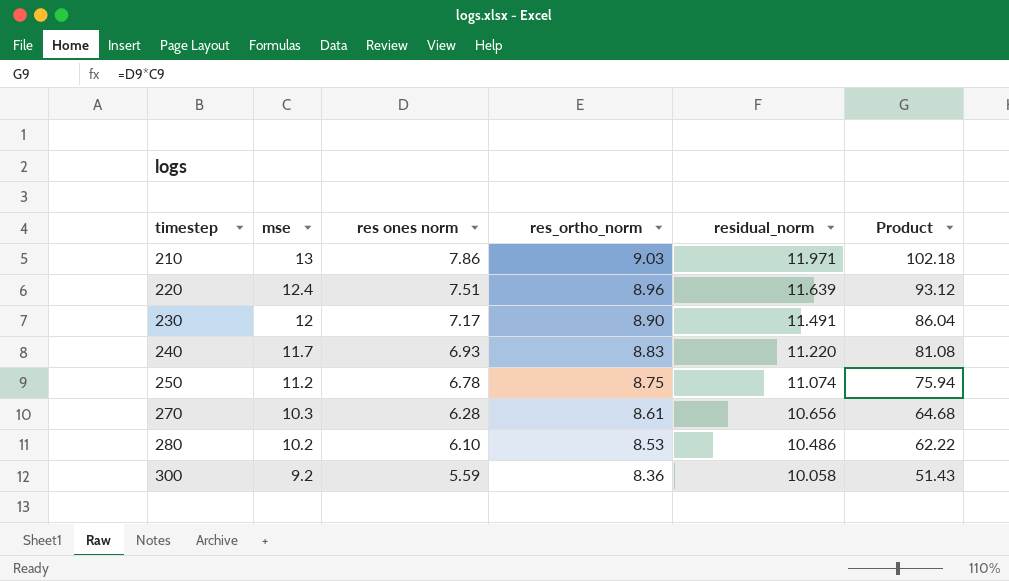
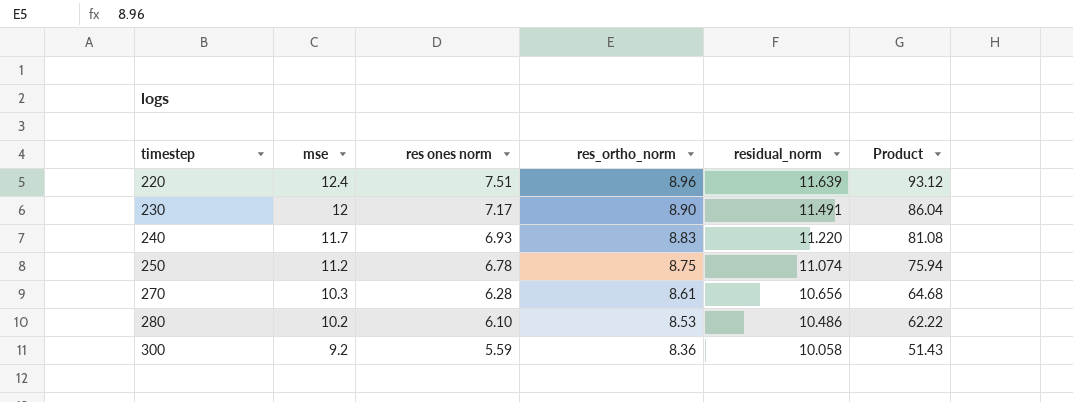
row 210: 13 | 7.86 | 9.03 | 11.971 | 102.18 -> none

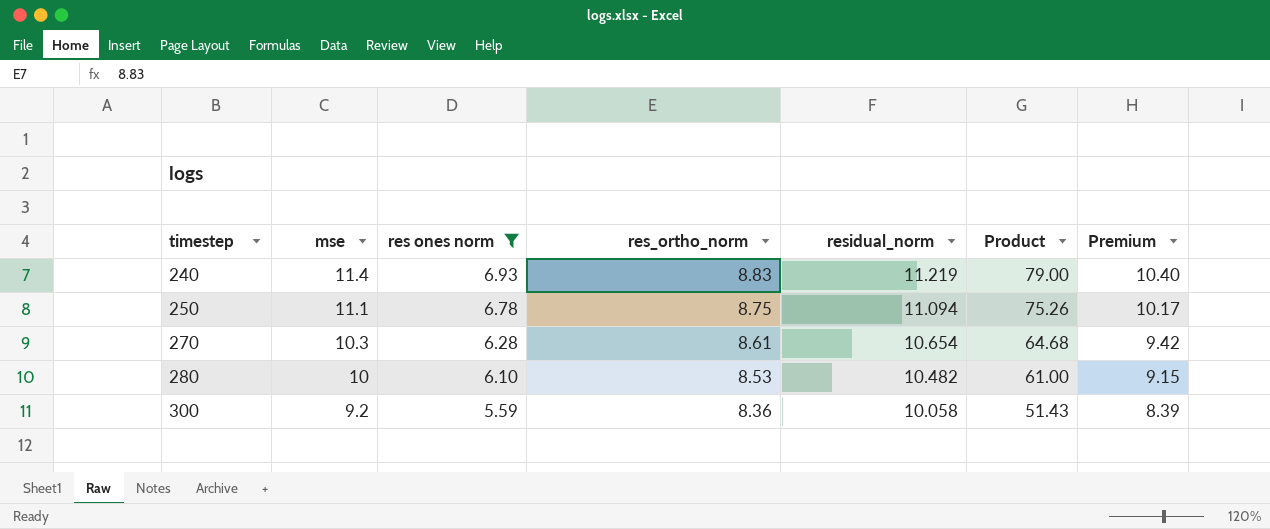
filter: none -> res ones norm <= 6.93
column Premium | formula: none -> [res ones norm] * 1.5
240 | mse: 11.7 -> 11.4
240 | residual_norm: 11.220 -> 11.219
240 | Product: 81.08 -> 79.00
250 | mse: 11.2 -> 11.1
250 | residual_norm: 11.074 -> 11.094
250 | Product: 75.94 -> 75.26
270 | residual_norm: 10.656 -> 10.654
280 | mse: 10.2 -> 10
280 | residual_norm: 10.486 -> 10.482
280 | Product: 62.22 -> 61.00

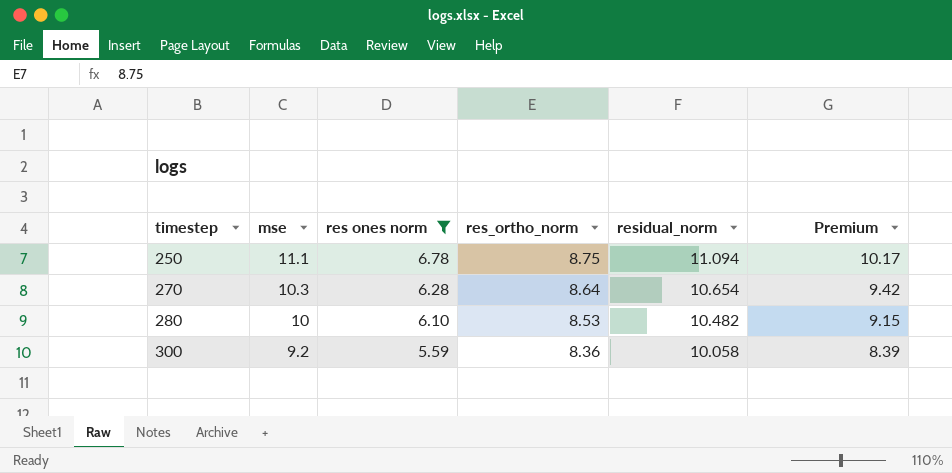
column Product | formula: [mse] * [res ones norm] -> none
row 240: 11.4 | 6.93 | 8.83 | 11.219 | 79.00 | 10.40 -> none
270 | res_ortho_norm: 8.61 -> 8.64

